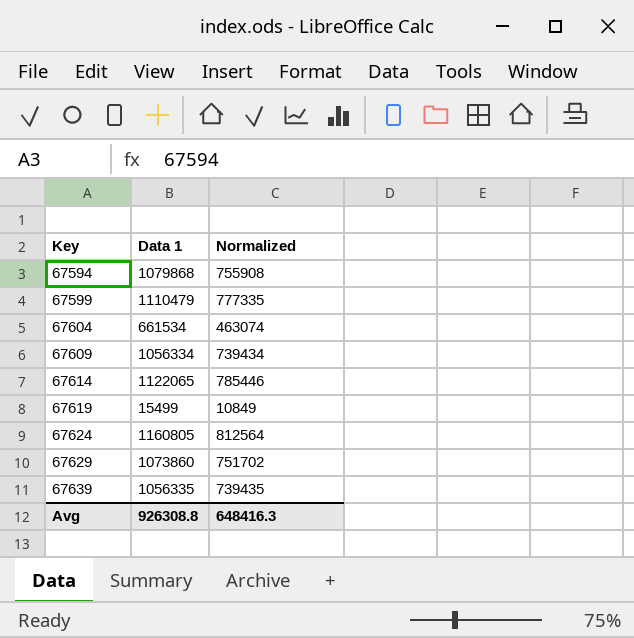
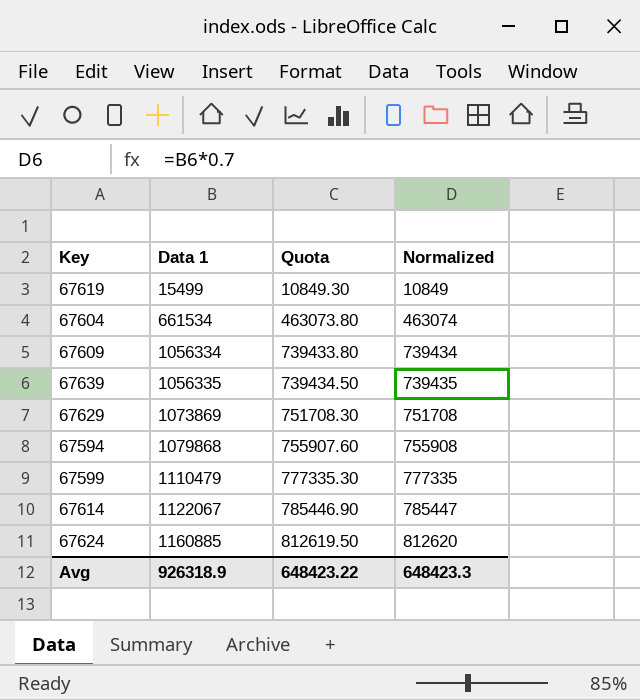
row order: Key ascending -> Data 1 ascending
column Quota | formula: none -> [Data 1] * 0.7
67629 | Data 1: 1073860 -> 1073869
67629 | Normalized: 751702 -> 751708
67614 | Data 1: 1122065 -> 1122067
67614 | Normalized: 785446 -> 785447
67624 | Data 1: 1160805 -> 1160885
67624 | Normalized: 812564 -> 812620
Avg | Data 1: 926308.8 -> 926318.9
Avg | Normalized: 648416.3 -> 648423.3

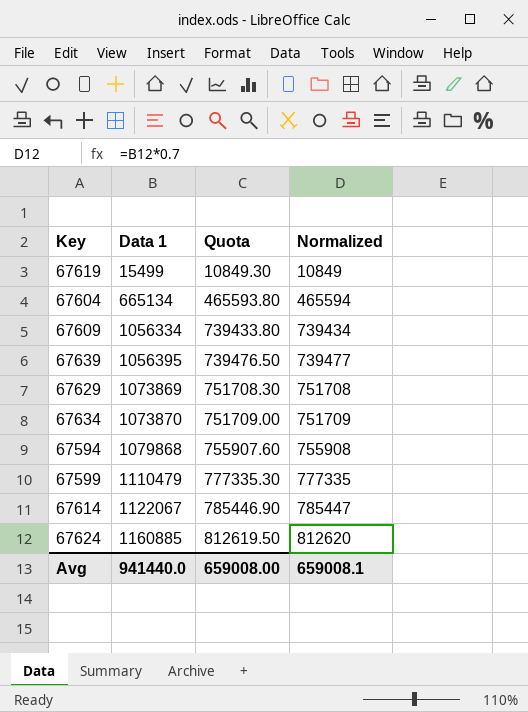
67604 | Data 1: 661534 -> 665134
67604 | Quota: 463073.80 -> 465593.80
67604 | Normalized: 463074 -> 465594
67639 | Data 1: 1056335 -> 1056395
67639 | Quota: 739434.50 -> 739476.50
67639 | Normalized: 739435 -> 739477
row 67634: none -> 1073870 | 751709.00 | 751709
Avg | Data 1: 926318.9 -> 941440.0
Avg | Quota: 648423.22 -> 659008.00
Avg | Normalized: 648423.3 -> 659008.1

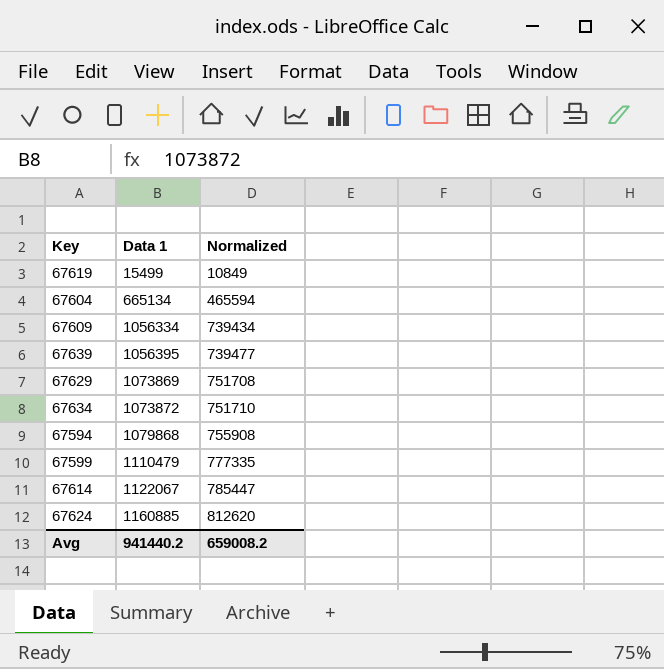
column Quota | formula: [Data 1] * 0.7 -> none
67634 | Data 1: 1073870 -> 1073872
67634 | Normalized: 751709 -> 751710
Avg | Data 1: 941440.0 -> 941440.2
Avg | Normalized: 659008.1 -> 659008.2

